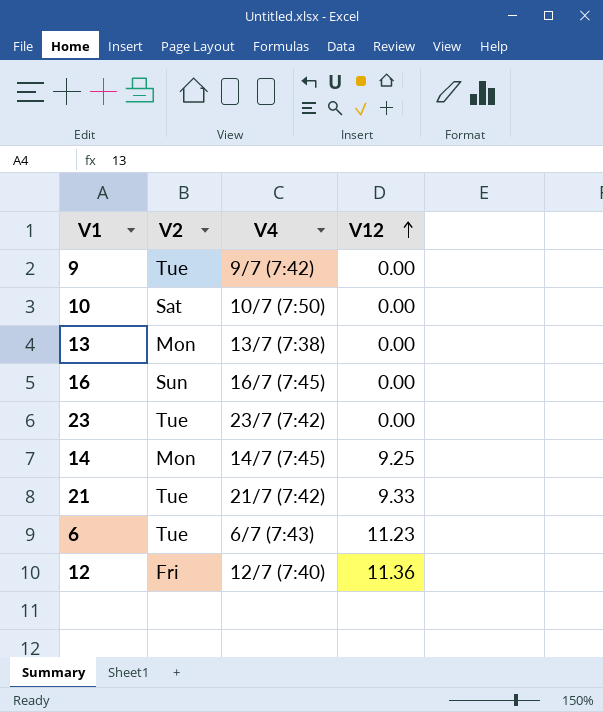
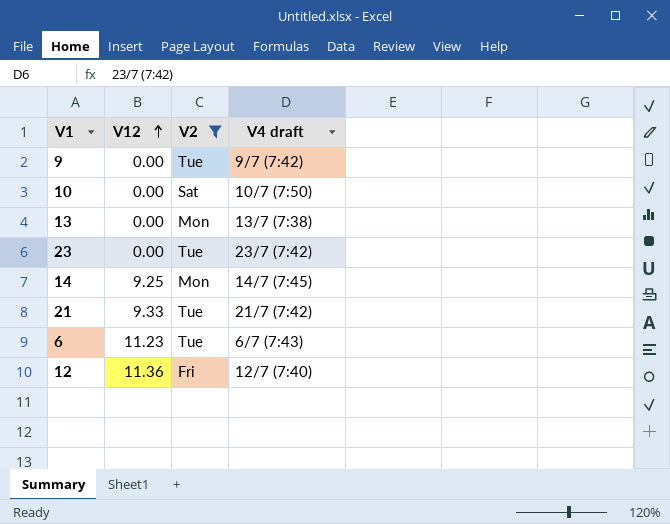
filter: none -> V2 != Sun
column V12 | position: 4 -> 2
column name: V4 -> V4 draft

